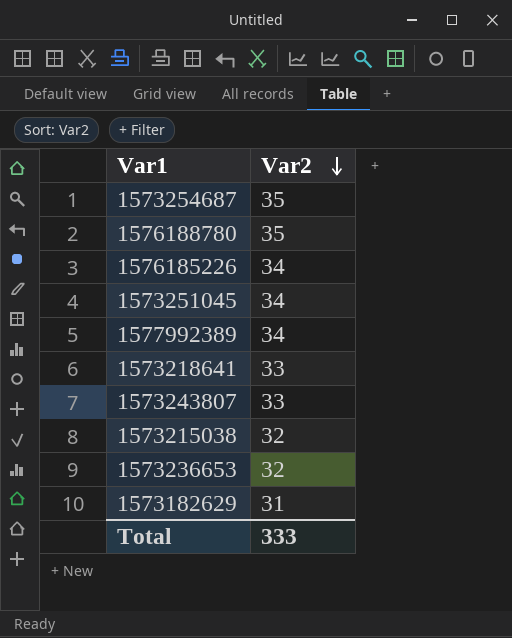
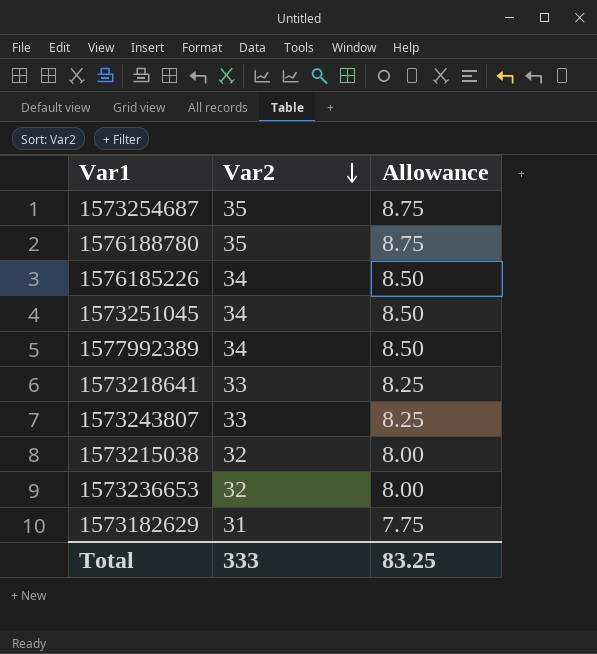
column Allowance | formula: none -> [Var2] * 0.25

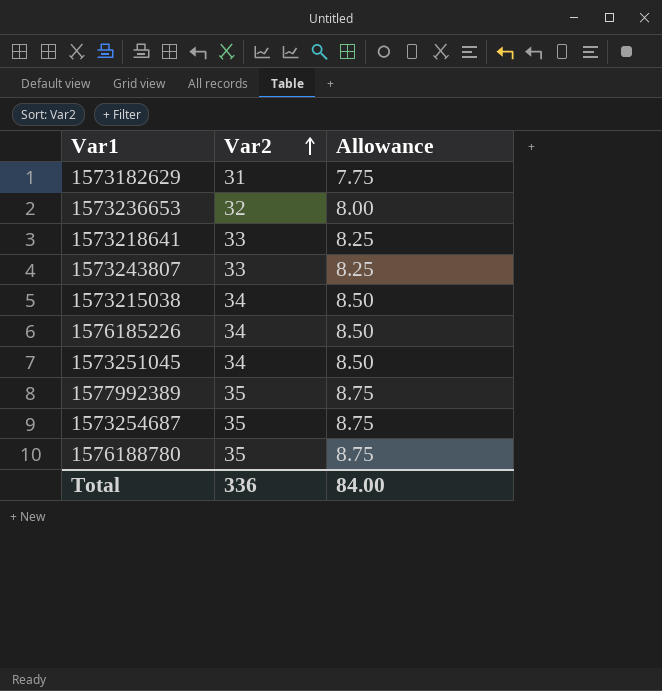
row order: Var2 descending -> Var2 ascending
1573215038 | Var2: 32 -> 34
1573215038 | Allowance: 8.00 -> 8.50
1577992389 | Var2: 34 -> 35
1577992389 | Allowance: 8.50 -> 8.75
Total | Var2: 333 -> 336
Total | Allowance: 83.25 -> 84.00

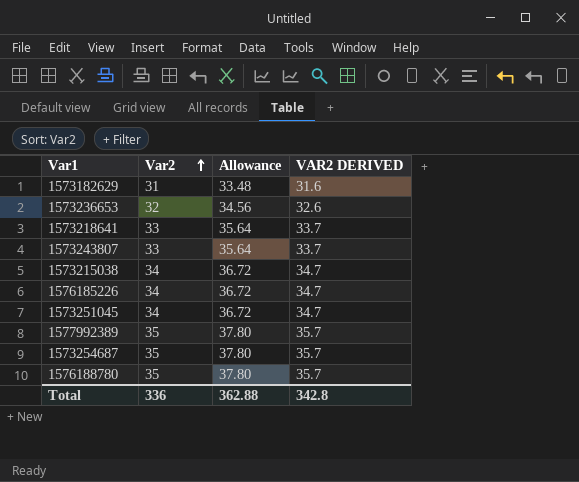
column Allowance | formula: [Var2] * 0.25 -> [Var2] * 1.08
column VAR2 DERIVED | formula: none -> [Var2] * 1.02
Total | Allowance: 84.00 -> 362.88

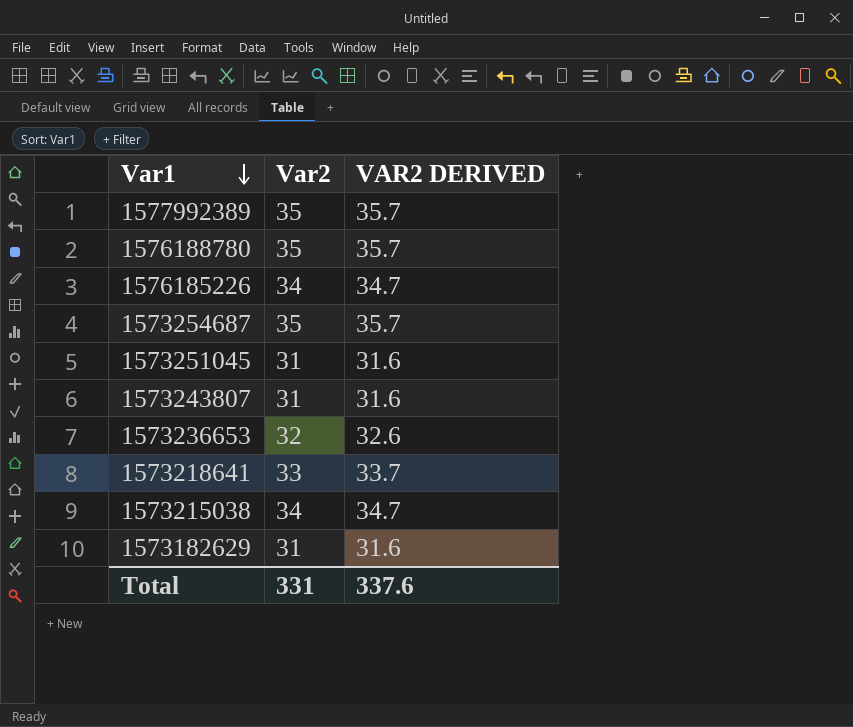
row order: Var2 ascending -> Var1 descending
column Allowance | formula: [Var2] * 1.08 -> none
1573251045 | Var2: 34 -> 31
1573251045 | VAR2 DERIVED: 34.7 -> 31.6
1573243807 | Var2: 33 -> 31
1573243807 | VAR2 DERIVED: 33.7 -> 31.6
Total | Var2: 336 -> 331
Total | VAR2 DERIVED: 342.8 -> 337.6

